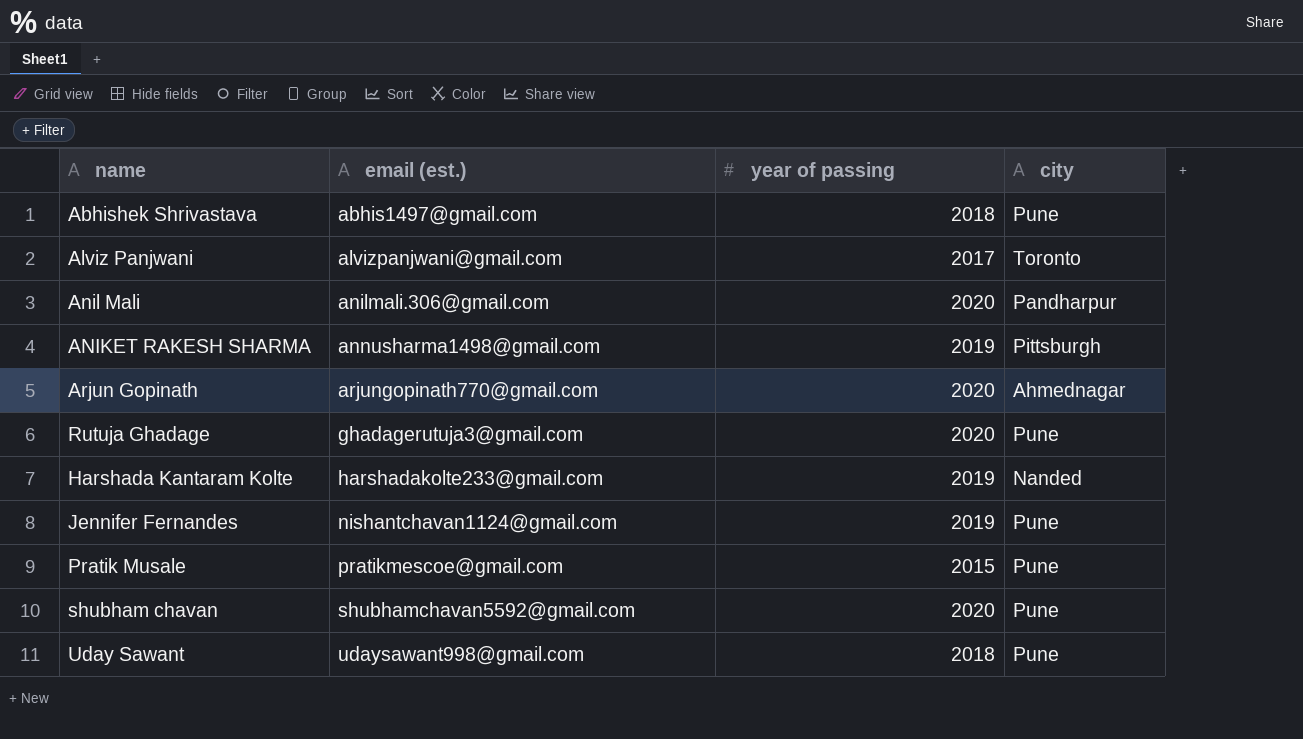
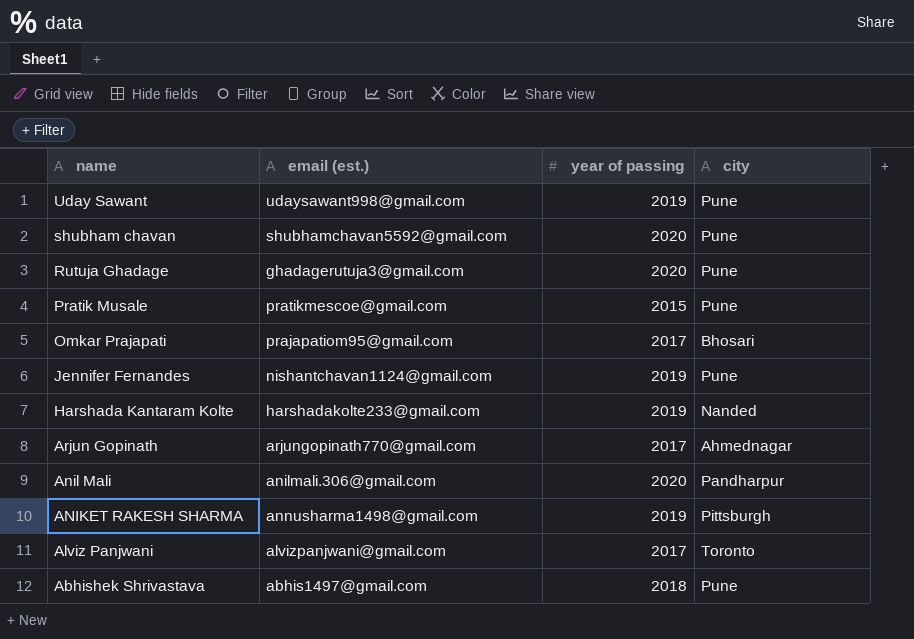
row order: email (est.) ascending -> name descending
Uday Sawant | year of passing: 2018 -> 2019
row Omkar Prajapati: none -> prajapatiom95@gmail.com | 2017 | Bhosari
Arjun Gopinath | year of passing: 2020 -> 2017

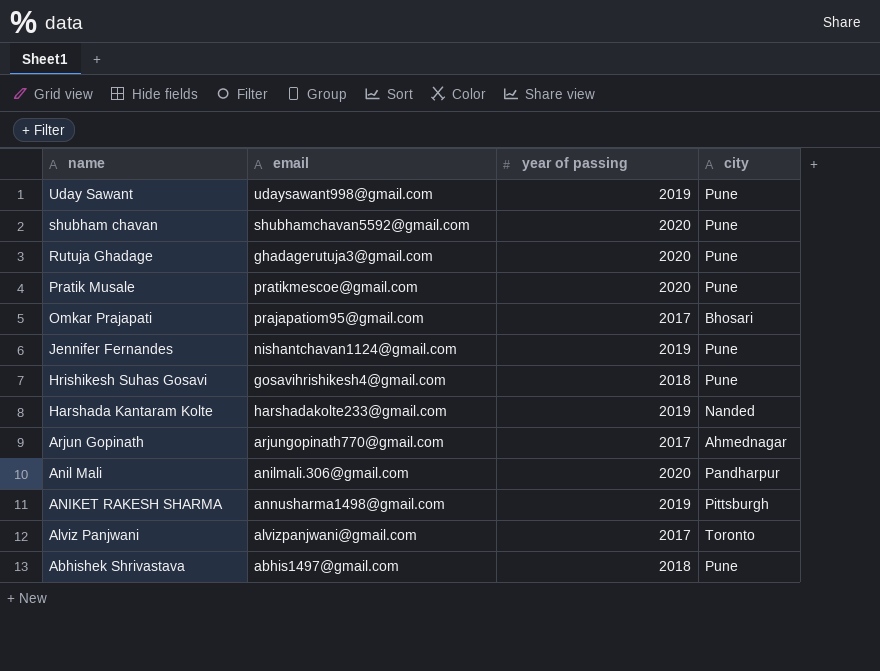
column name: email (est.) -> email
Pratik Musale | year of passing: 2015 -> 2020
row Hrishikesh Suhas Gosavi: none -> gosavihrishikesh4@gmail.com | 2018 | Pune

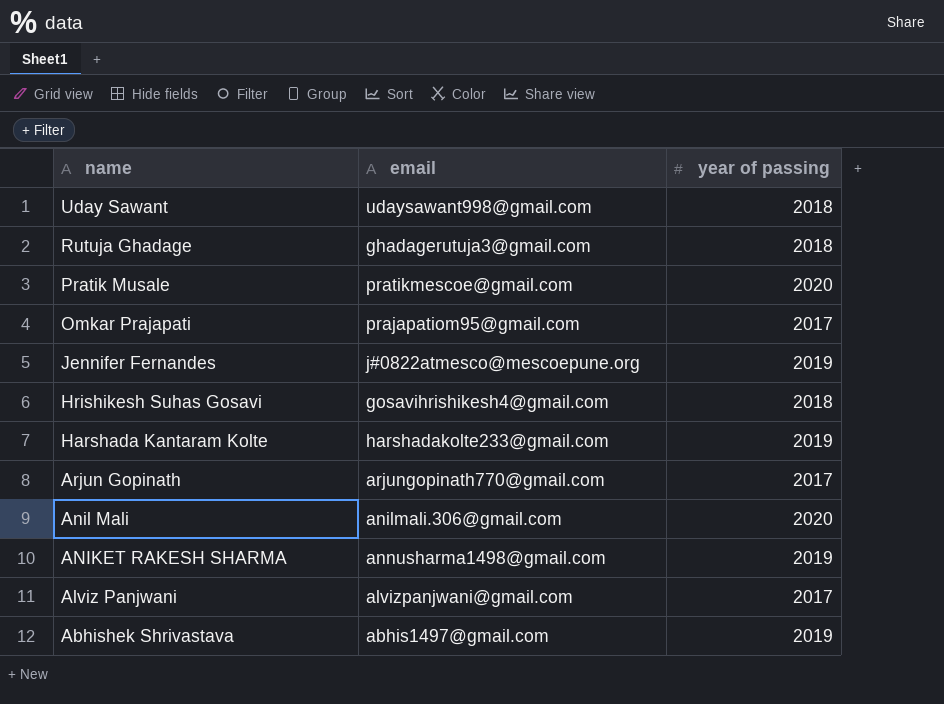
column city | position: 4 -> none
row shubham chavan: shubhamchavan5592@gmail.com | 2020 | Pune -> none
Uday Sawant | year of passing: 2019 -> 2018
Rutuja Ghadage | year of passing: 2020 -> 2018
Jennifer Fernandes | email: nishantchavan1124@gmail.com -> j#0822atmesco@mescoepune.org
Abhishek Shrivastava | year of passing: 2018 -> 2019

